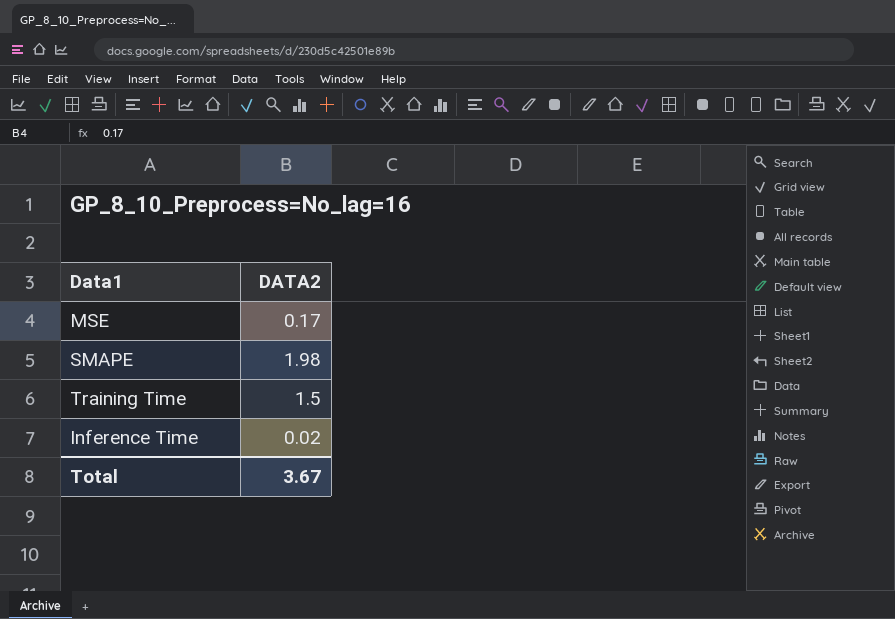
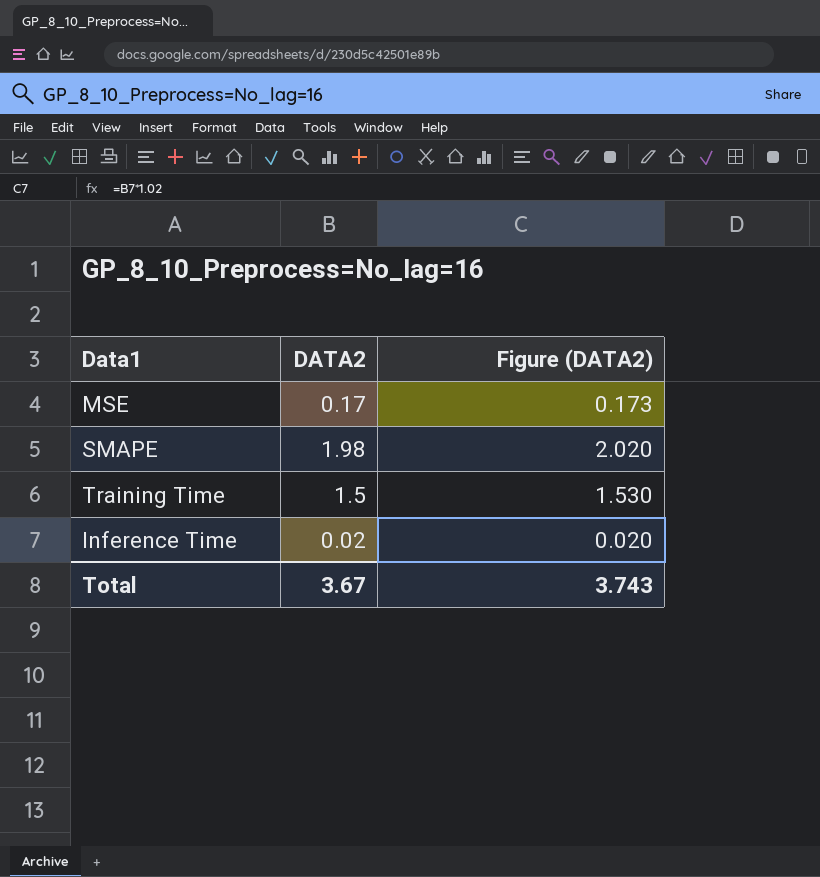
column Figure (DATA2) | formula: none -> [DATA2] * 1.02

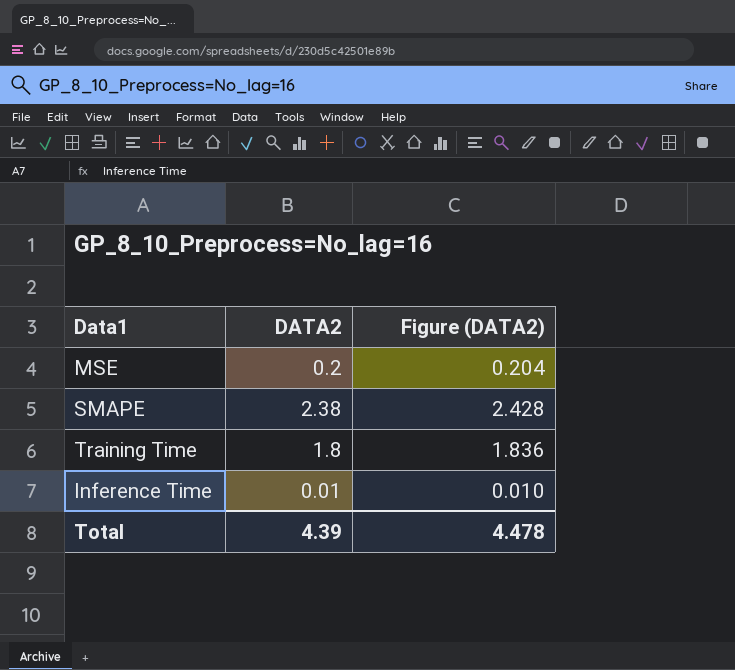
MSE | DATA2: 0.17 -> 0.2
MSE | Figure (DATA2): 0.173 -> 0.204
SMAPE | DATA2: 1.98 -> 2.38
SMAPE | Figure (DATA2): 2.020 -> 2.428
Training Time | DATA2: 1.5 -> 1.8
Training Time | Figure (DATA2): 1.530 -> 1.836
Inference Time | DATA2: 0.02 -> 0.01
Inference Time | Figure (DATA2): 0.020 -> 0.010
Total | DATA2: 3.67 -> 4.39
Total | Figure (DATA2): 3.743 -> 4.478

